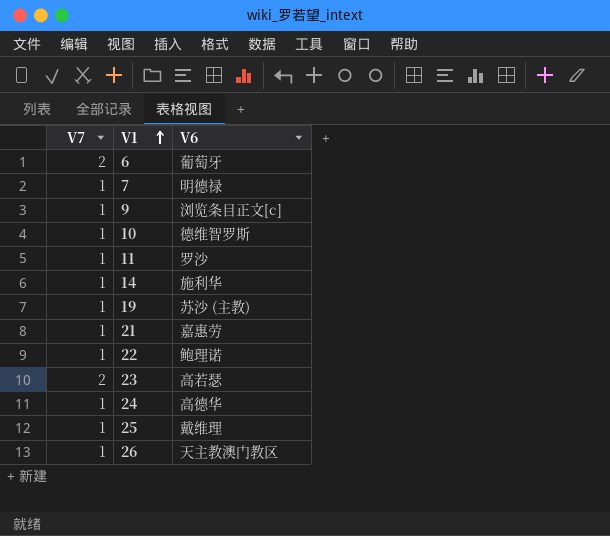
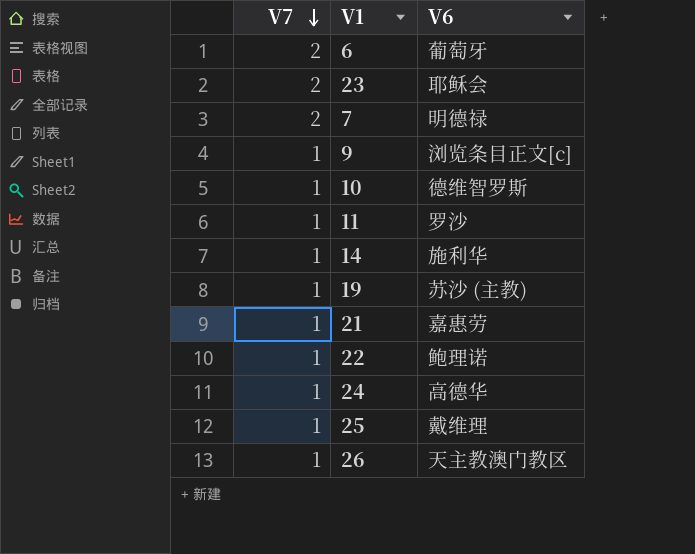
row order: V1 ascending -> V7 descending
23 | V6: 高若瑟 -> 耶稣会
7 | V7: 1 -> 2

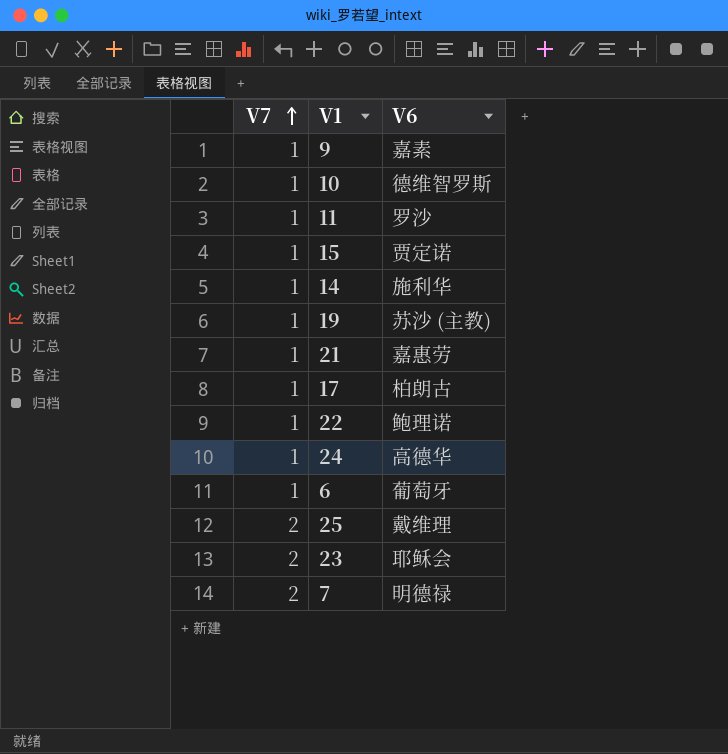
row order: V7 descending -> V7 ascending
row 26: 1 | 天主教澳门教区 -> none
9 | V6: 浏览条目正文[c] -> 嘉素
row 15: none -> 1 | 贾定诺
row 17: none -> 1 | 柏朗古
6 | V7: 2 -> 1
25 | V7: 1 -> 2

